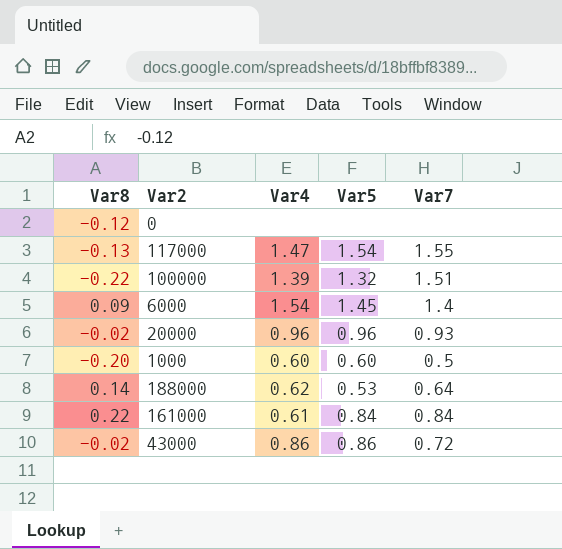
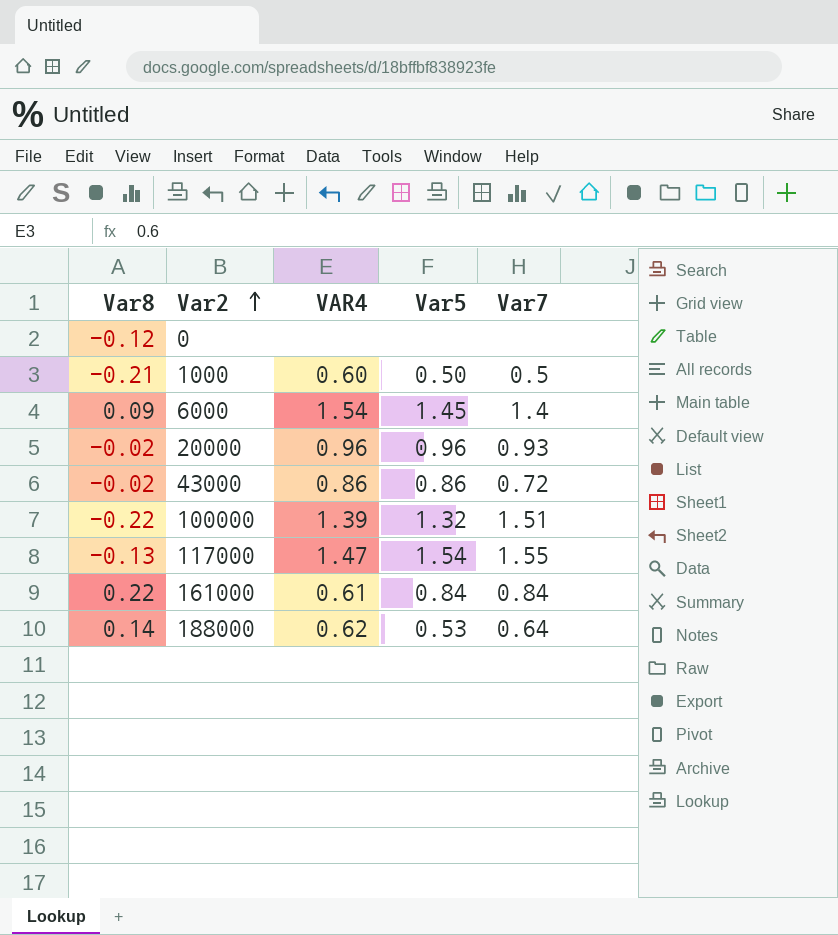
row order: none -> Var2 ascending
column name: Var4 -> VAR4
1000 | Var8: -0.20 -> -0.21
1000 | Var5: 0.60 -> 0.50

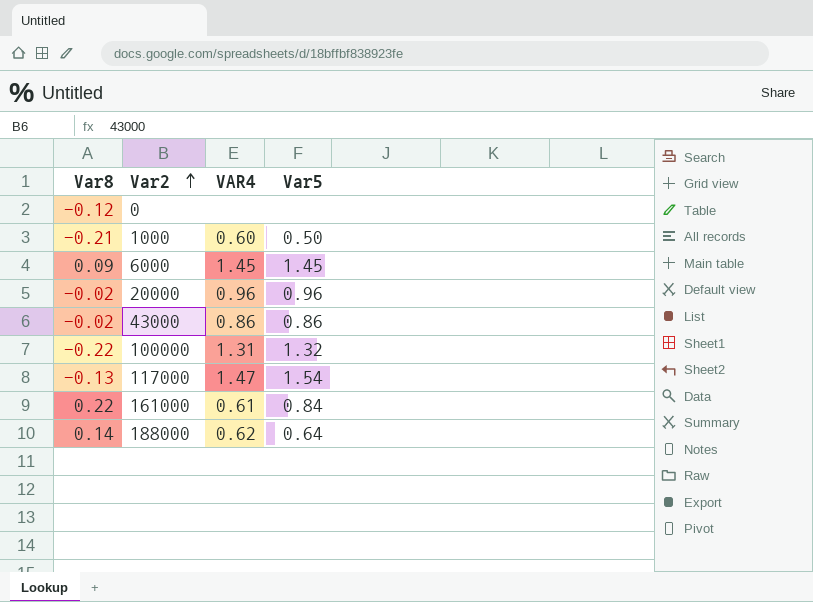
column Var7 | position: 5 -> none
6000 | VAR4: 1.54 -> 1.45
100000 | VAR4: 1.39 -> 1.31
188000 | Var5: 0.53 -> 0.64

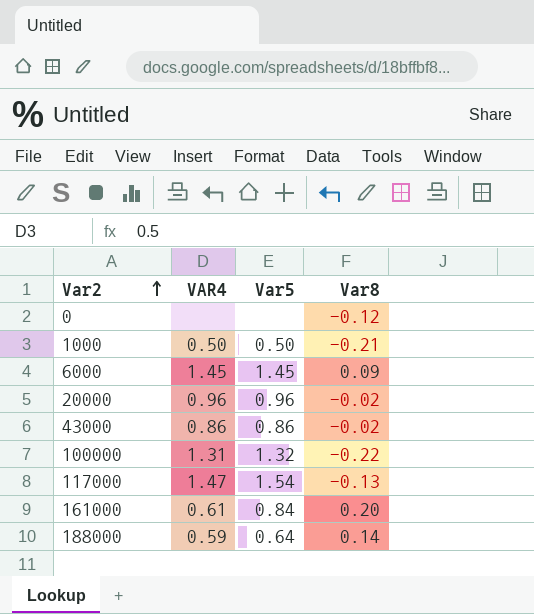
column Var8 | position: 1 -> 4
1000 | VAR4: 0.60 -> 0.50
161000 | Var8: 0.22 -> 0.20
188000 | VAR4: 0.62 -> 0.59

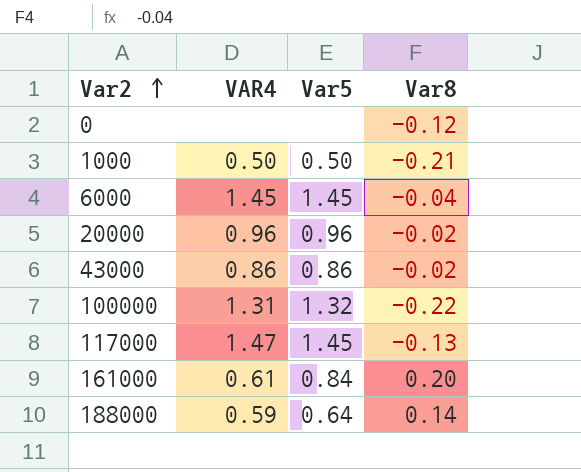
6000 | Var8: 0.09 -> -0.04
117000 | Var5: 1.54 -> 1.45

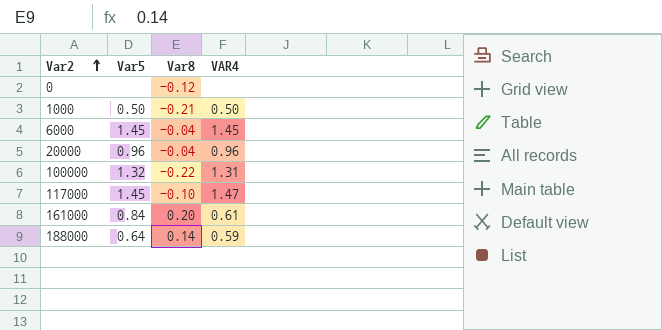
column VAR4 | position: 2 -> 4
row 43000: 0.86 | 0.86 | -0.02 -> none
20000 | Var8: -0.02 -> -0.04
117000 | Var8: -0.13 -> -0.10

